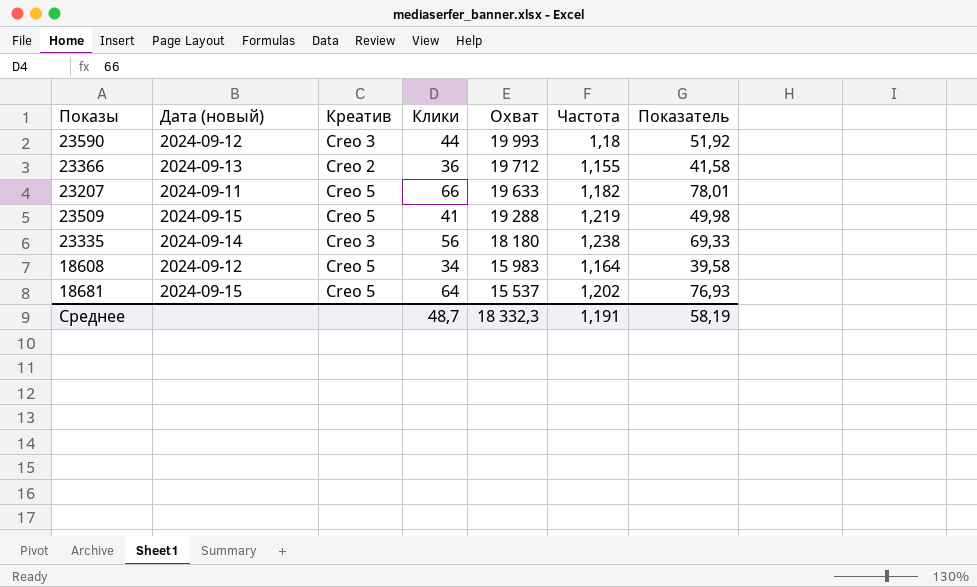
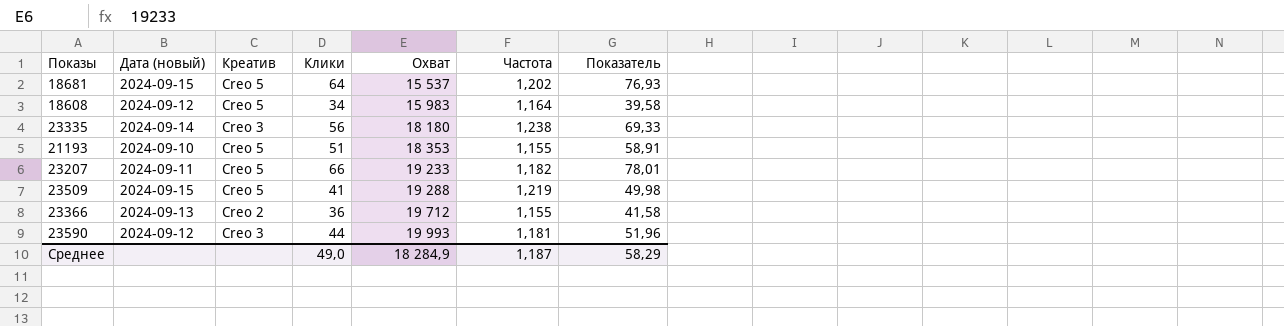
row order: Охват descending -> Охват ascending
row 21193: none -> 2024-09-10 | Creo 5 | 51 | 18 353 | 1,155 | 58,91
23207 | Охват: 19 633 -> 19 233
23590 | Частота: 1,18 -> 1,181
23590 | Показатель: 51,92 -> 51,96
Среднее | Клики: 48,7 -> 49,0
Среднее | Охват: 18 332,3 -> 18 284,9
Среднее | Частота: 1,191 -> 1,187
Среднее | Показатель: 58,19 -> 58,29

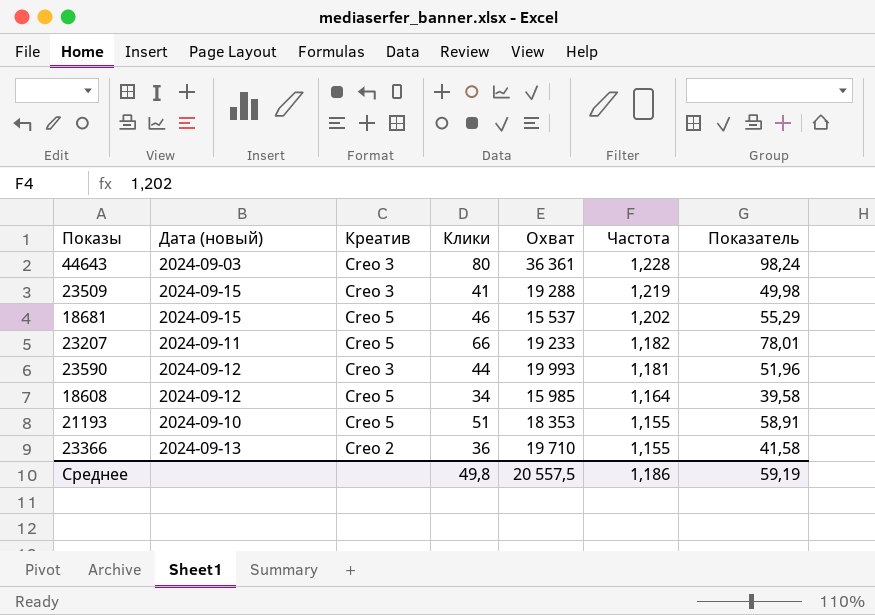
row order: Охват ascending -> Частота descending
row 23335: 2024-09-14 | Creo 3 | 56 | 18 180 | 1,238 | 69,33 -> none
row 44643: none -> 2024-09-03 | Creo 3 | 80 | 36 361 | 1,228 | 98,24
23509 | Креатив: Creo 5 -> Creo 3
18681 | Клики: 64 -> 46
18681 | Показатель: 76,93 -> 55,29
18608 | Охват: 15 983 -> 15 985
23366 | Охват: 19 712 -> 19 710
Среднее | Клики: 49,0 -> 49,8
Среднее | Охват: 18 284,9 -> 20 557,5
Среднее | Частота: 1,187 -> 1,186
Среднее | Показатель: 58,29 -> 59,19

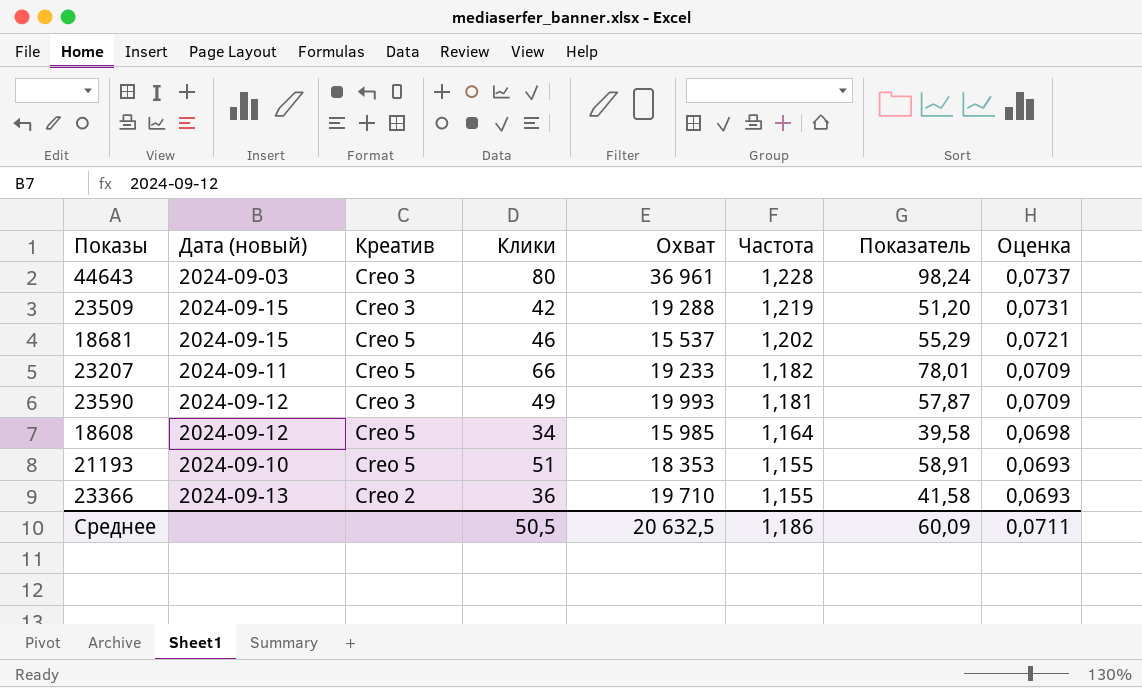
column Оценка | formula: none -> [Частота] * 0,06
44643 | Охват: 36 361 -> 36 961
23509 | Клики: 41 -> 42
23509 | Показатель: 49,98 -> 51,20
23590 | Клики: 44 -> 49
23590 | Показатель: 51,96 -> 57,87
Среднее | Клики: 49,8 -> 50,5
Среднее | Охват: 20 557,5 -> 20 632,5
Среднее | Показатель: 59,19 -> 60,09

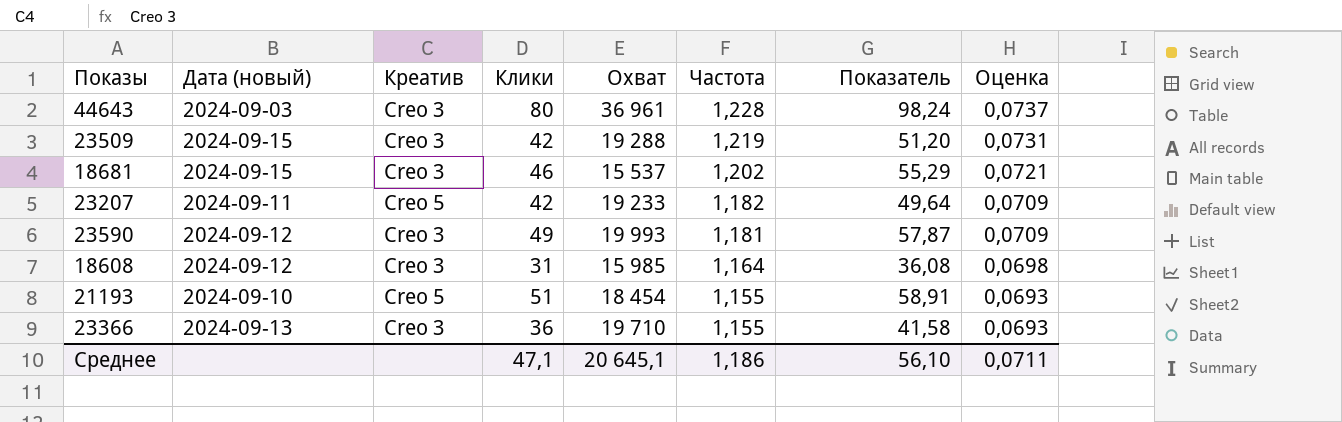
18681 | Креатив: Creo 5 -> Creo 3
23207 | Клики: 66 -> 42
23207 | Показатель: 78,01 -> 49,64
18608 | Креатив: Creo 5 -> Creo 3
18608 | Клики: 34 -> 31
18608 | Показатель: 39,58 -> 36,08
21193 | Охват: 18 353 -> 18 454
23366 | Креатив: Creo 2 -> Creo 3
Среднее | Клики: 50,5 -> 47,1
Среднее | Охват: 20 632,5 -> 20 645,1
Среднее | Показатель: 60,09 -> 56,10

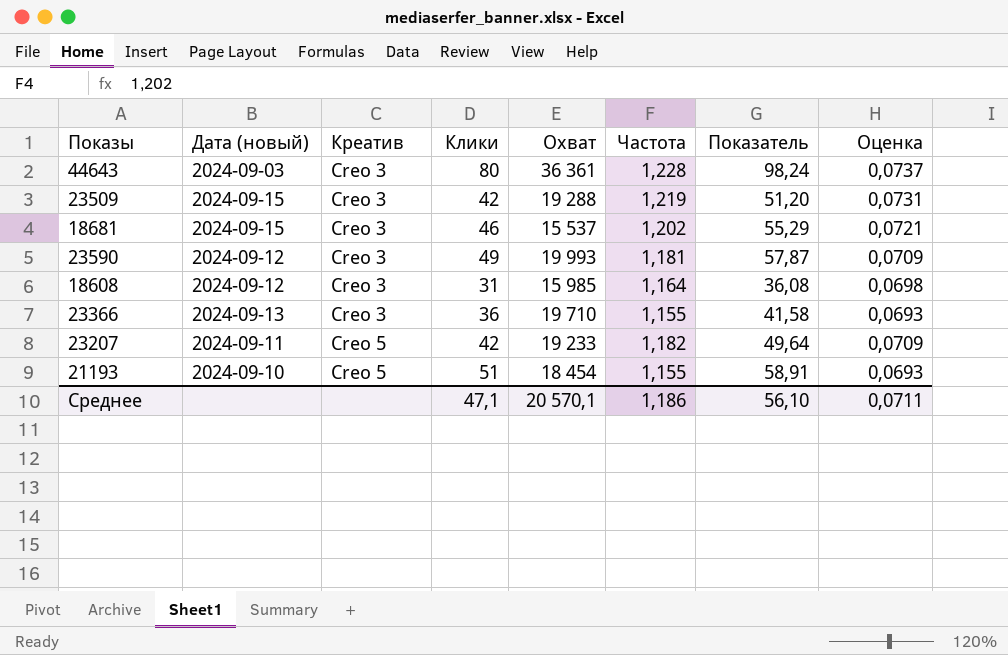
row order: Частота descending -> Креатив ascending
44643 | Охват: 36 961 -> 36 361
Среднее | Охват: 20 645,1 -> 20 570,1

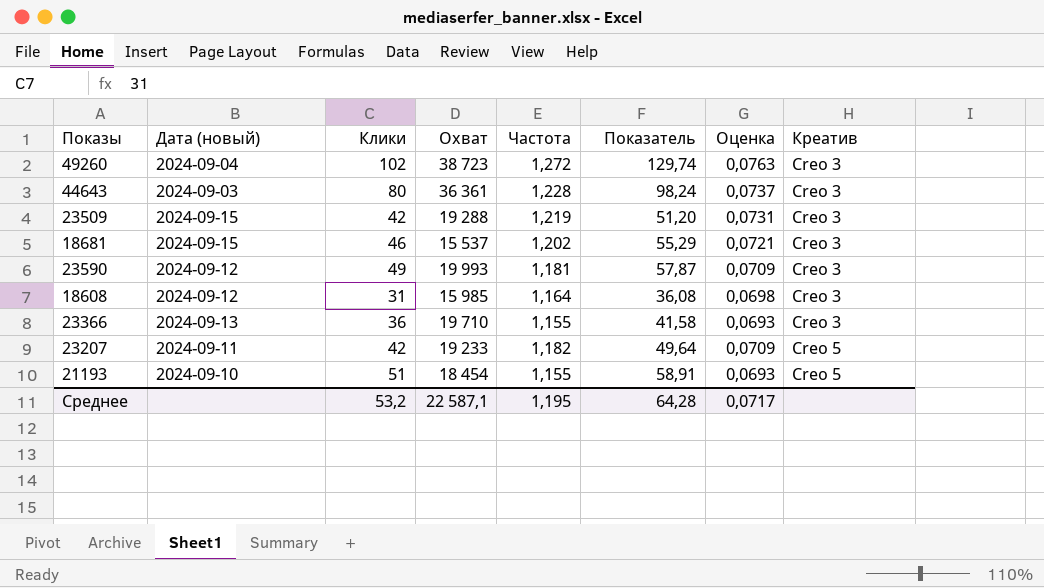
column Креатив | position: 3 -> 8
row 49260: none -> 2024-09-04 | 102 | 38 723 | 1,272 | 129,74 | 0,0763 | Creo 3
Среднее | Клики: 47,1 -> 53,2
Среднее | Охват: 20 570,1 -> 22 587,1
Среднее | Частота: 1,186 -> 1,195
Среднее | Показатель: 56,10 -> 64,28
Среднее | Оценка: 0,0711 -> 0,0717

